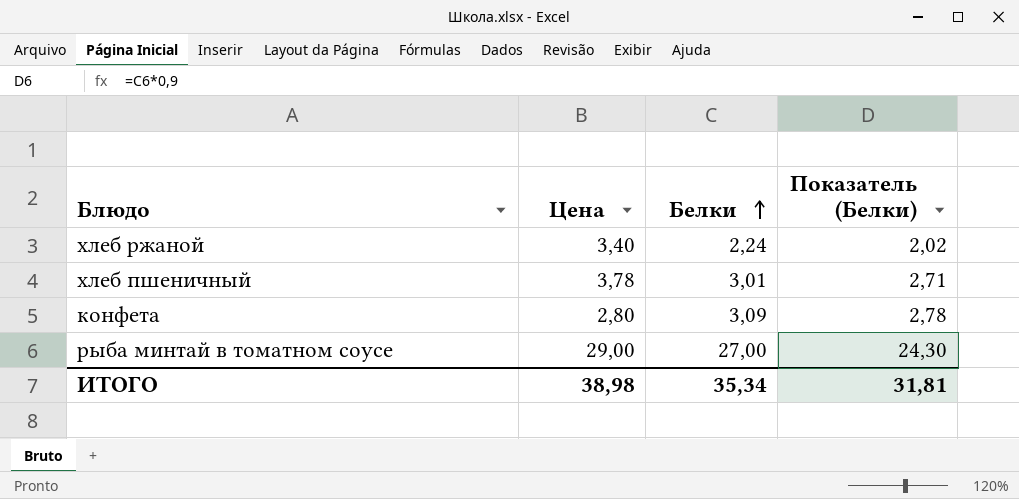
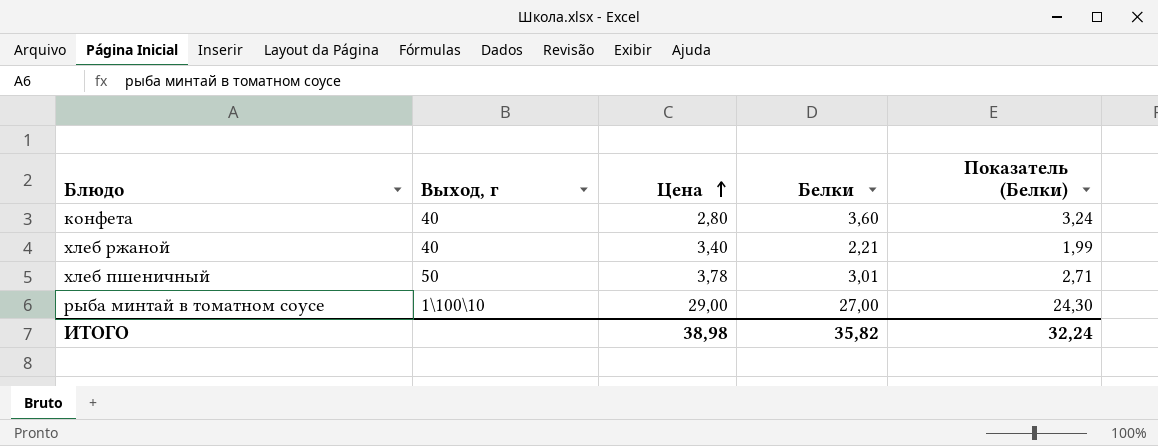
row order: Белки ascending -> Цена ascending
column Выход, г | position: none -> 2
конфета | Белки: 3,09 -> 3,60
конфета | Показатель (Белки): 2,78 -> 3,24
хлеб ржаной | Белки: 2,24 -> 2,21
хлеб ржаной | Показатель (Белки): 2,02 -> 1,99
ИТОГО | Белки: 35,34 -> 35,82
ИТОГО | Показатель (Белки): 31,81 -> 32,24

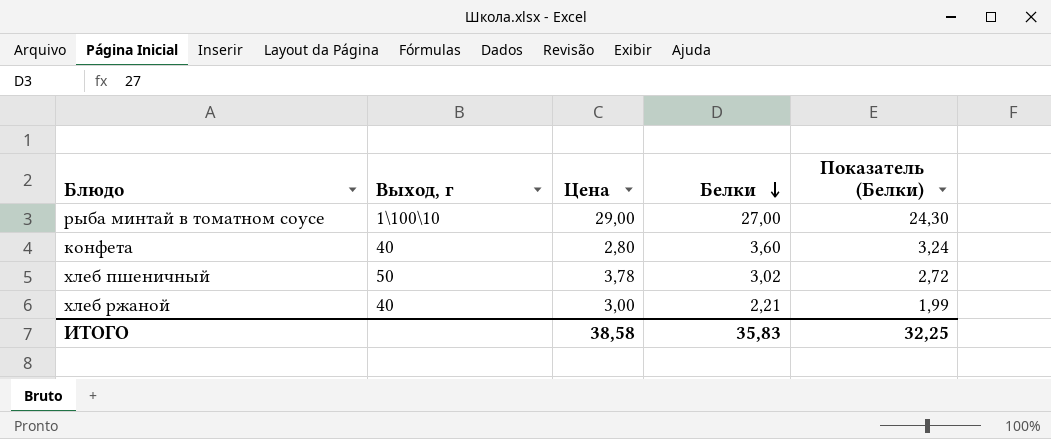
row order: Цена ascending -> Белки descending
хлеб пшеничный | Белки: 3,01 -> 3,02
хлеб пшеничный | Показатель (Белки): 2,71 -> 2,72
хлеб ржаной | Цена: 3,40 -> 3,00
ИТОГО | Цена: 38,98 -> 38,58
ИТОГО | Белки: 35,82 -> 35,83
ИТОГО | Показатель (Белки): 32,24 -> 32,25

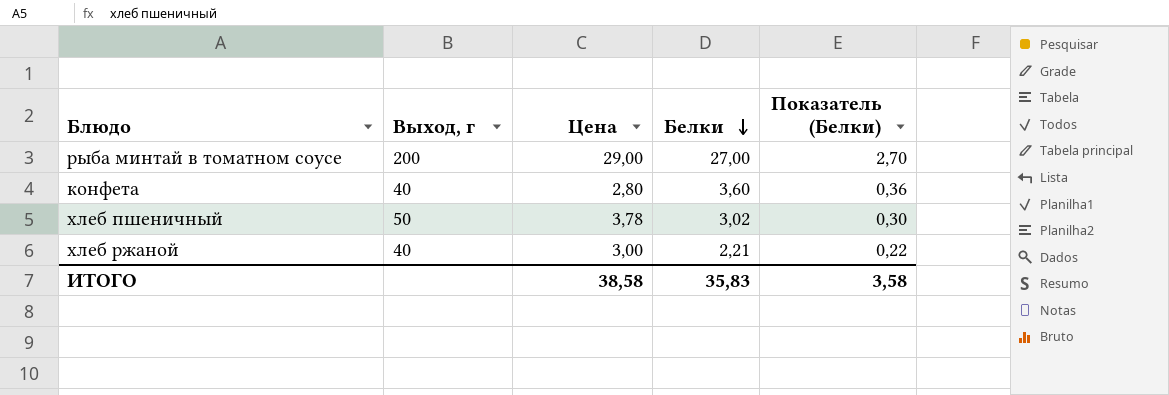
column Показатель (Белки) | formula: [Белки] * 0,9 -> [Белки] * 0,1
рыба минтай в томатном соусе | Выход, г: 1\100\10 -> 200
ИТОГО | Показатель (Белки): 32,25 -> 3,58

